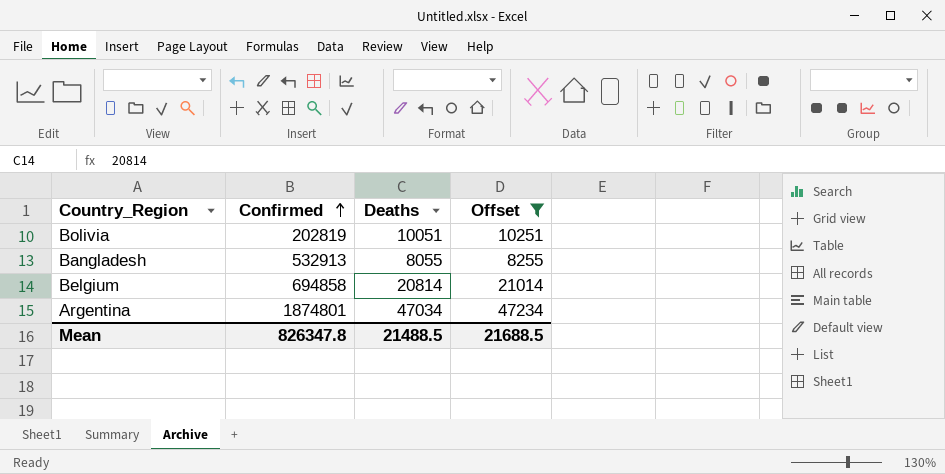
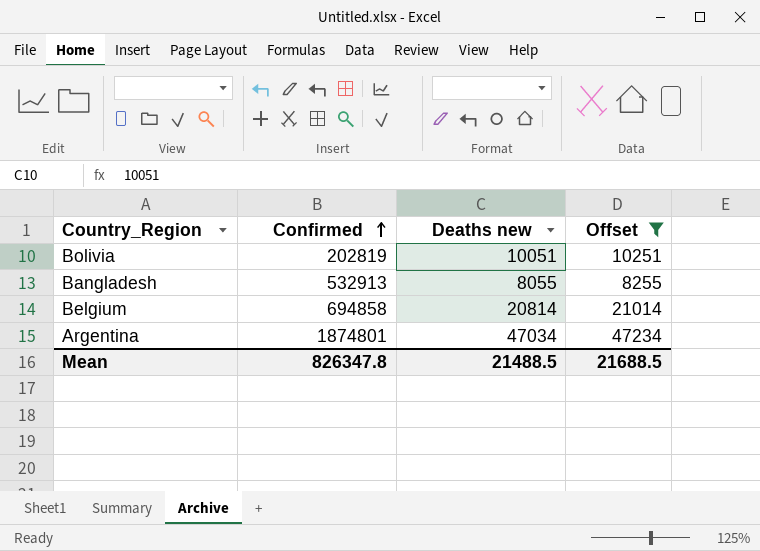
column name: Deaths -> Deaths new

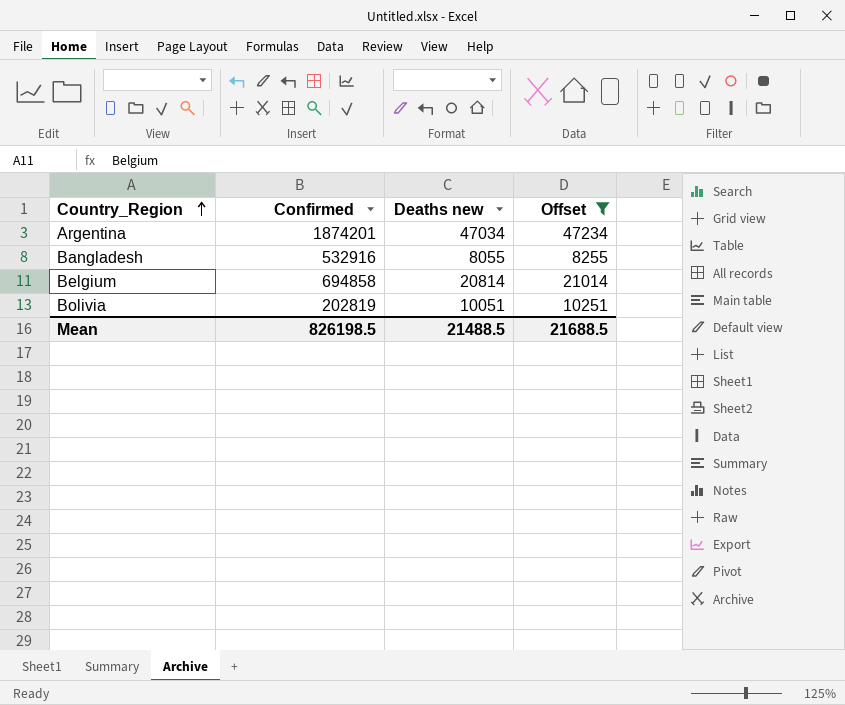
row order: Confirmed ascending -> Country_Region ascending
Argentina | Confirmed: 1874801 -> 1874201
Bangladesh | Confirmed: 532913 -> 532916
Mean | Confirmed: 826347.8 -> 826198.5

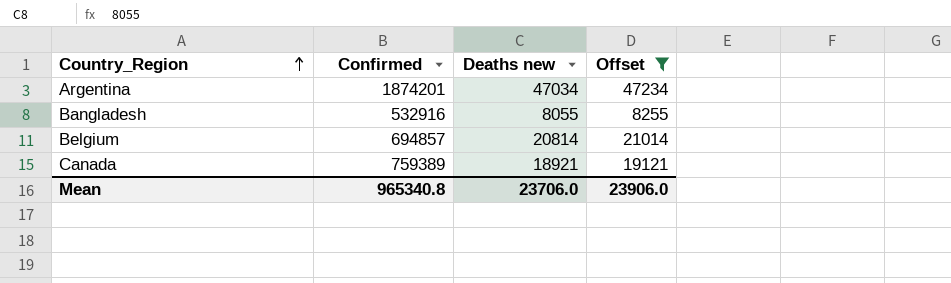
row Bolivia: 202819 | 10051 | 10251 -> none
Belgium | Confirmed: 694858 -> 694857
row Canada: none -> 759389 | 18921 | 19121
Mean | Confirmed: 826198.5 -> 965340.8
Mean | Deaths new: 21488.5 -> 23706.0
Mean | Offset: 21688.5 -> 23906.0

